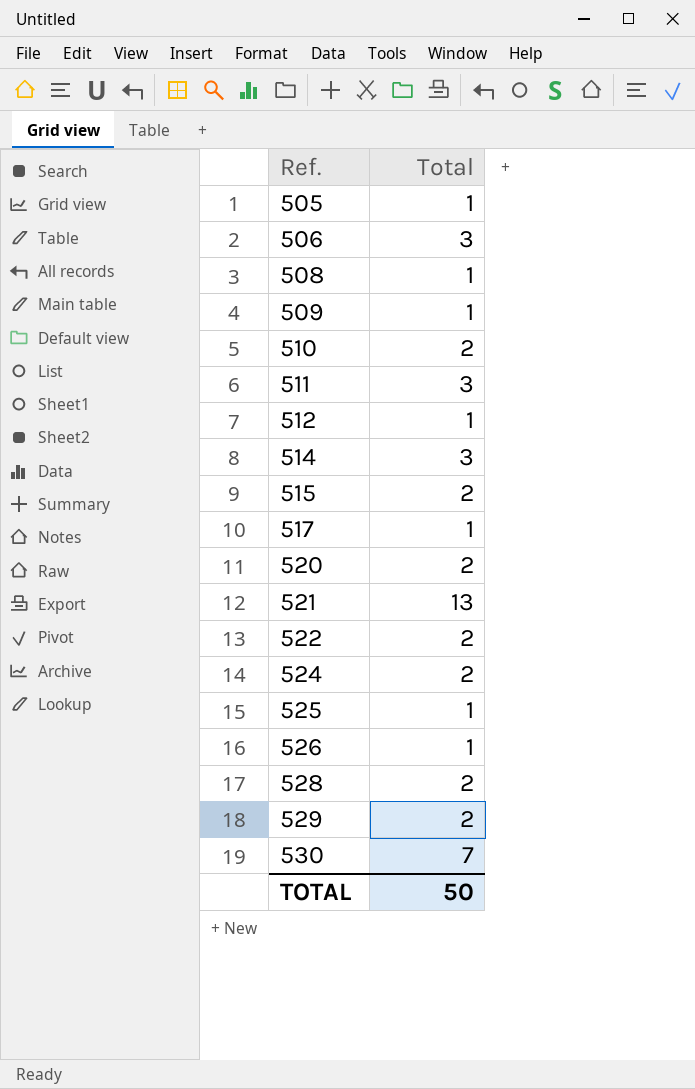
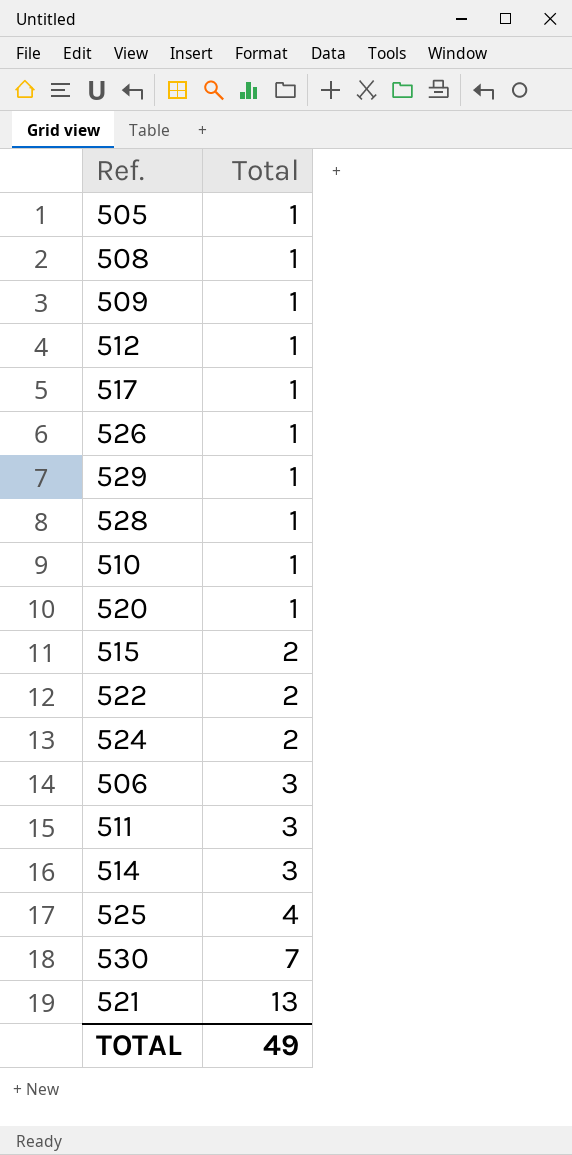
row order: Ref. ascending -> Total ascending
529 | Total: 2 -> 1
528 | Total: 2 -> 1
510 | Total: 2 -> 1
520 | Total: 2 -> 1
525 | Total: 1 -> 4
TOTAL | Total: 50 -> 49

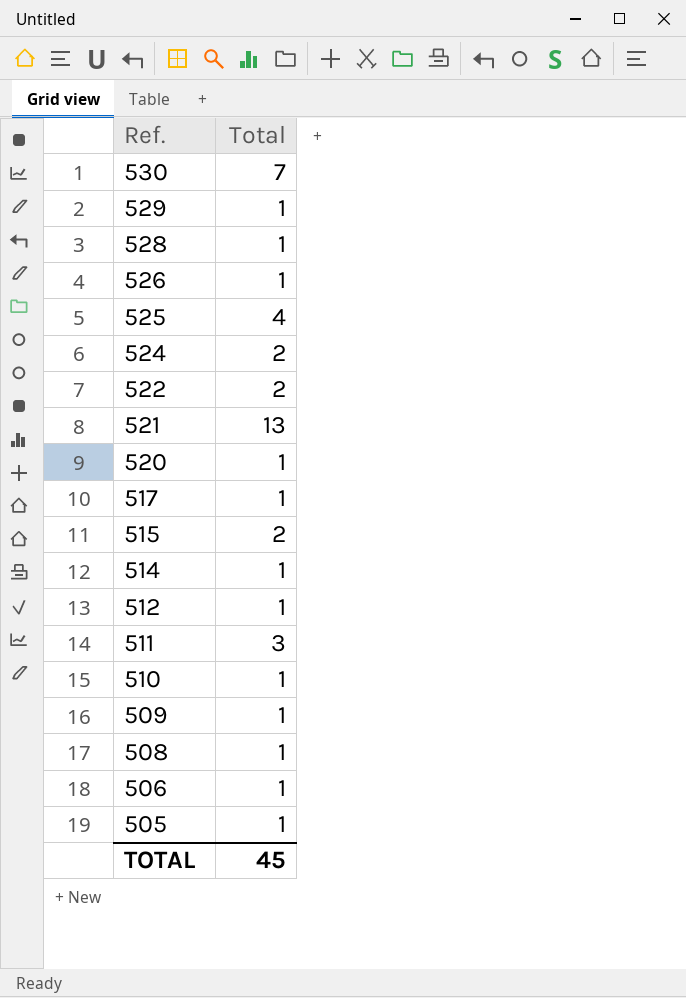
row order: Total ascending -> Ref. descending
514 | Total: 3 -> 1
506 | Total: 3 -> 1
TOTAL | Total: 49 -> 45

